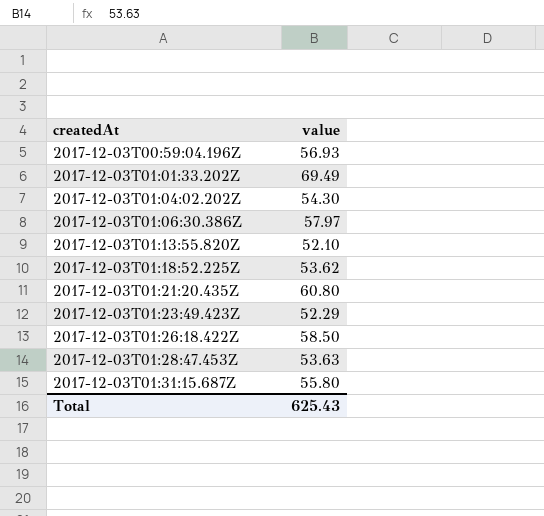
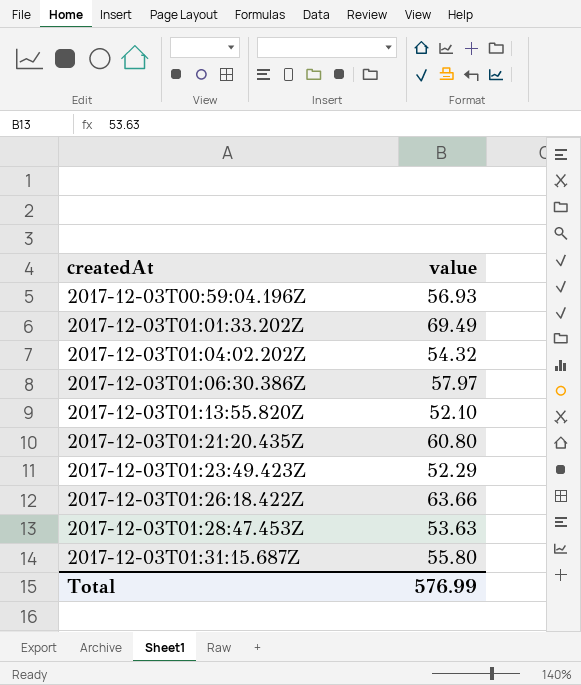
row 2017-12-03T01:18:52.225Z: 53.62 -> none
2017-12-03T01:04:02.202Z | value: 54.30 -> 54.32
2017-12-03T01:26:18.422Z | value: 58.50 -> 63.66
Total | value: 625.43 -> 576.99

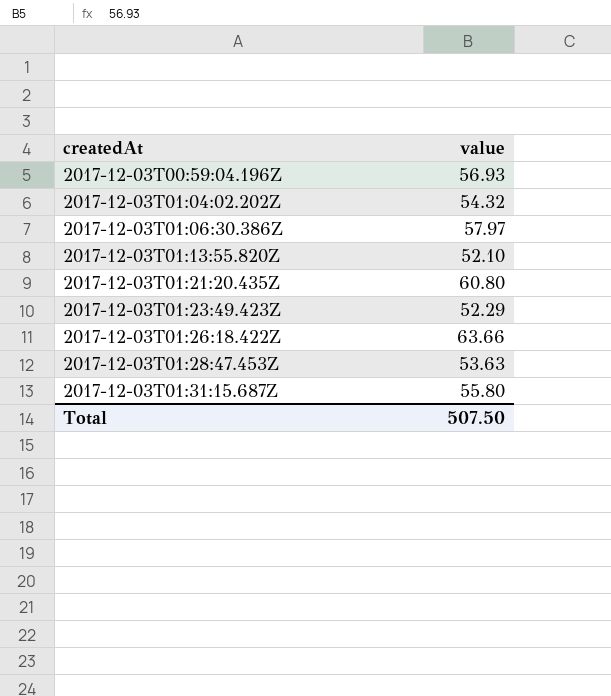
row 2017-12-03T01:01:33.202Z: 69.49 -> none
Total | value: 576.99 -> 507.50

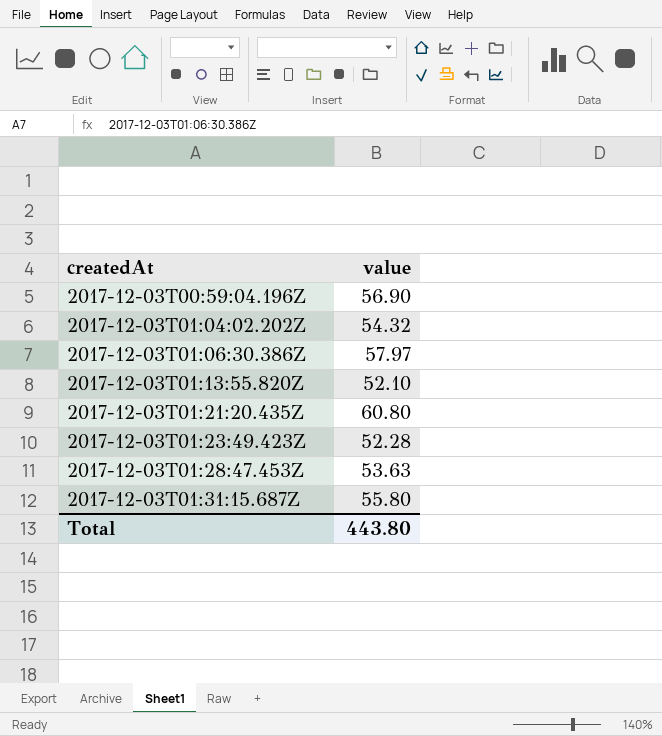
row 2017-12-03T01:26:18.422Z: 63.66 -> none
2017-12-03T00:59:04.196Z | value: 56.93 -> 56.90
2017-12-03T01:23:49.423Z | value: 52.29 -> 52.28
Total | value: 507.50 -> 443.80

